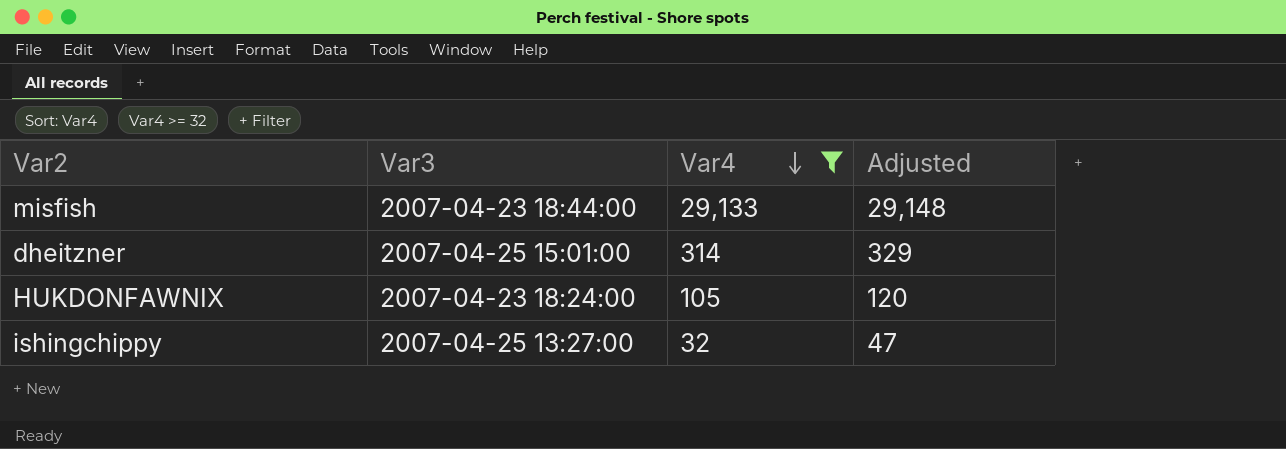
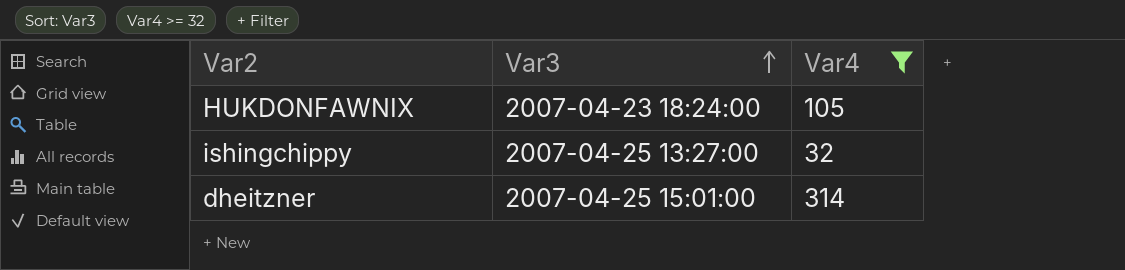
row order: Var4 descending -> Var3 ascending
column Adjusted | formula: [Var4] + 15 -> none
row misfish: 2007-04-23 18:44:00 | 29,133 | 29,148 -> none

